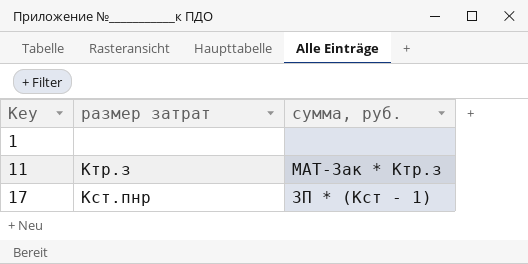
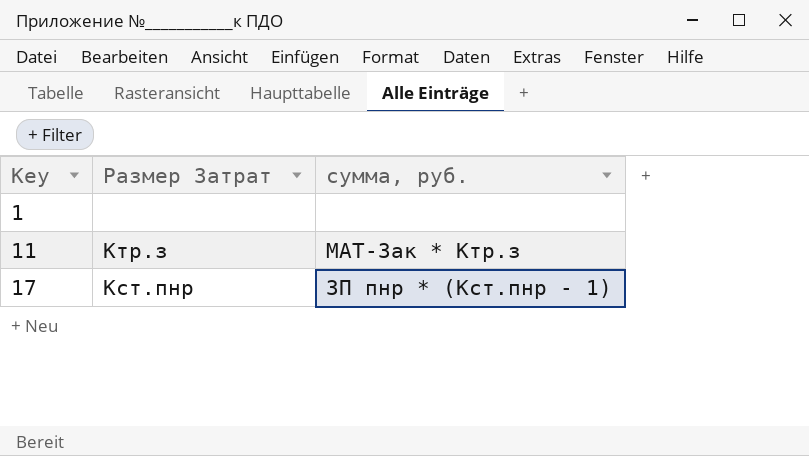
column name: размер затрат -> Размер Затрат
17 | сумма, руб.: ЗП * (Кст - 1) -> ЗП пнр * (Кст.пнр - 1)

